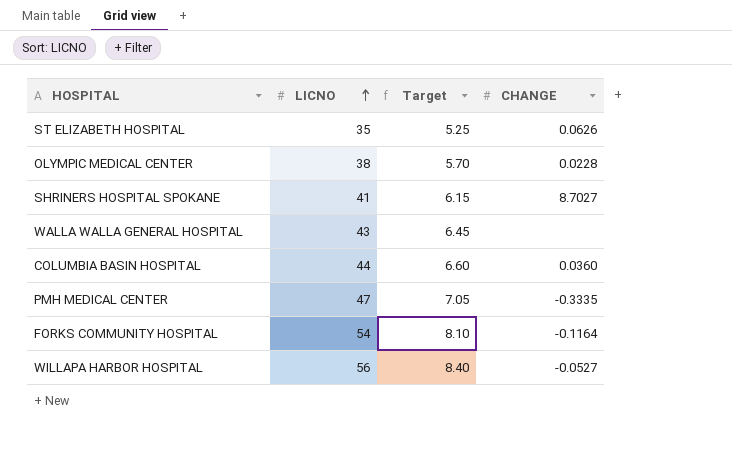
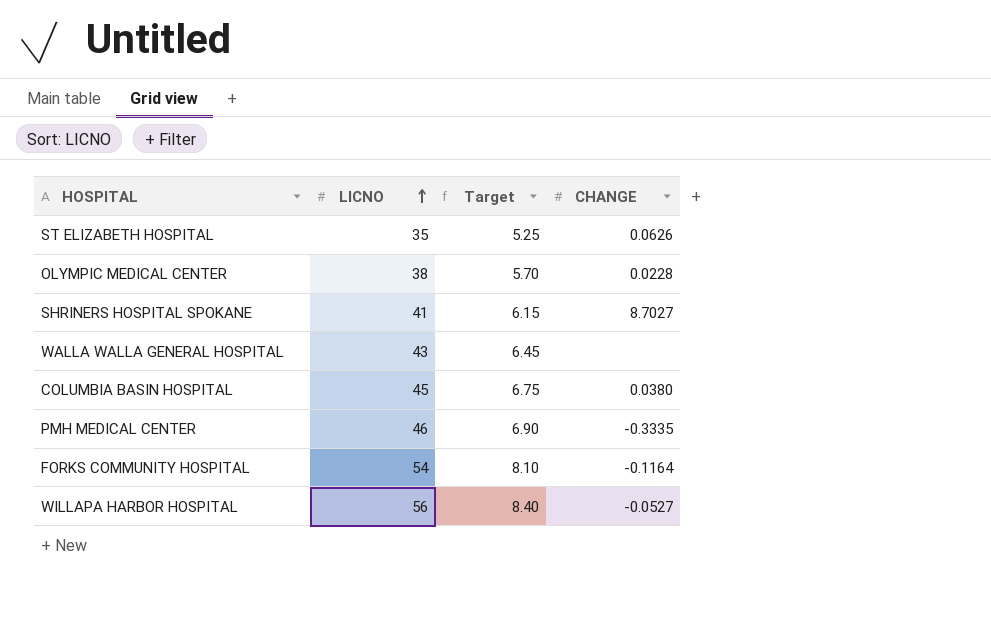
COLUMBIA BASIN HOSPITAL | LICNO: 44 -> 45
COLUMBIA BASIN HOSPITAL | Target: 6.60 -> 6.75
COLUMBIA BASIN HOSPITAL | CHANGE: 0.0360 -> 0.0380
PMH MEDICAL CENTER | LICNO: 47 -> 46
PMH MEDICAL CENTER | Target: 7.05 -> 6.90

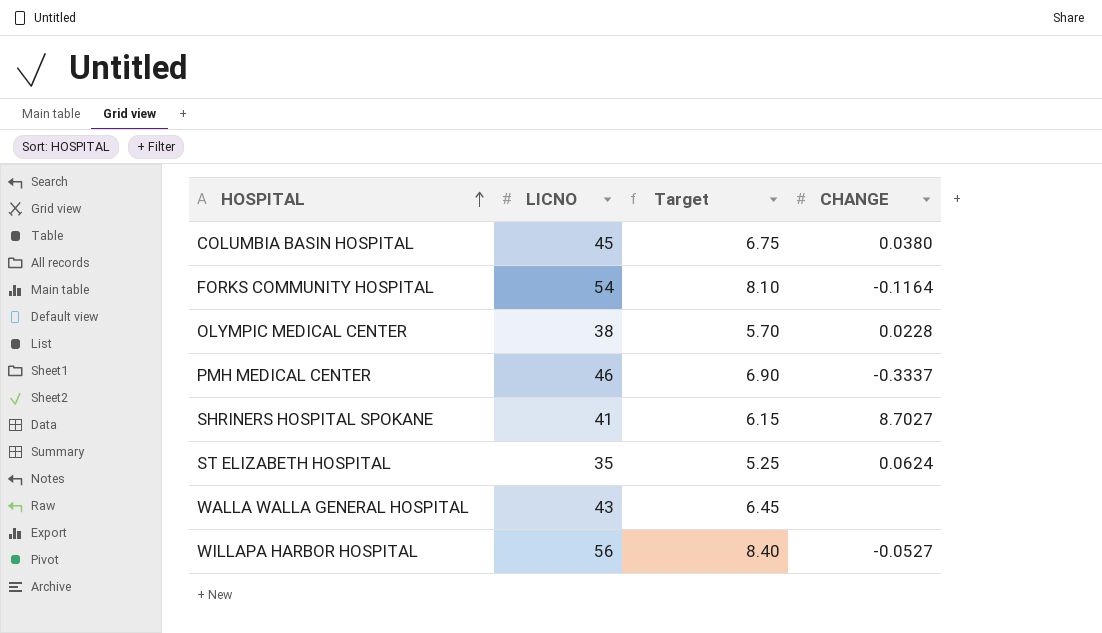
row order: LICNO ascending -> HOSPITAL ascending
PMH MEDICAL CENTER | CHANGE: -0.3335 -> -0.3337
ST ELIZABETH HOSPITAL | CHANGE: 0.0626 -> 0.0624

